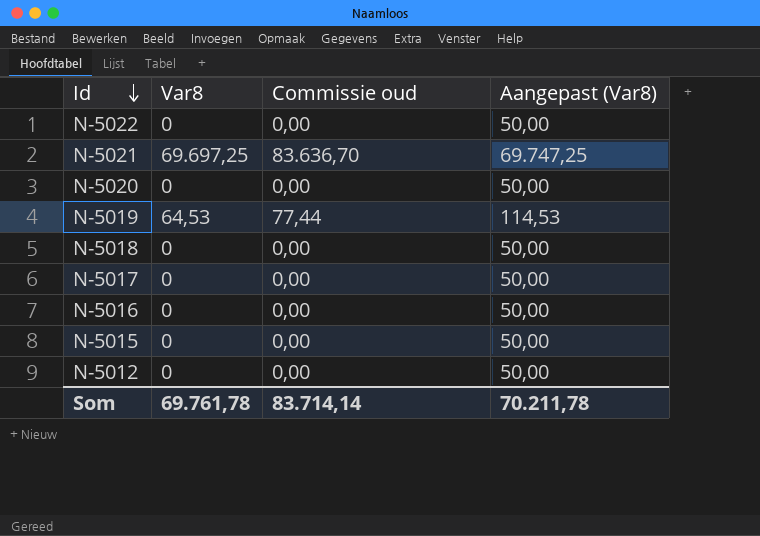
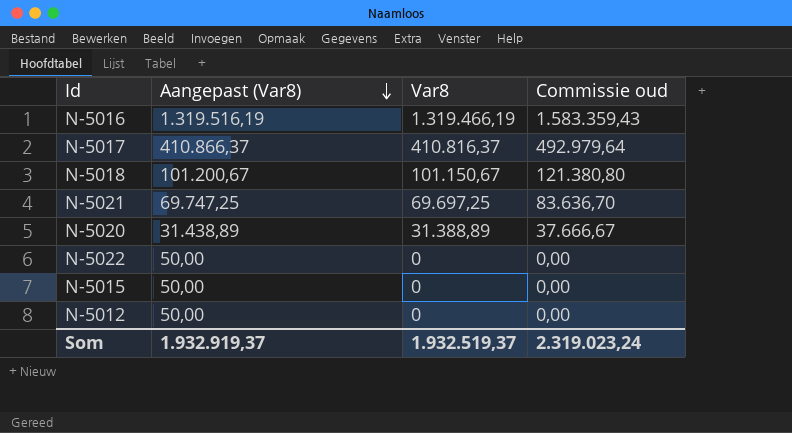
row order: Id descending -> Aangepast (Var8) descending
column Aangepast (Var8) | position: 4 -> 2
row N-5019: 64,53 | 77,44 | 114,53 -> none
N-5016 | Aangepast (Var8): 50,00 -> 1.319.516,19
N-5016 | Var8: 0 -> 1.319.466,19
N-5016 | Commissie oud: 0,00 -> 1.583.359,43
N-5017 | Aangepast (Var8): 50,00 -> 410.866,37
N-5017 | Var8: 0 -> 410.816,37
N-5017 | Commissie oud: 0,00 -> 492.979,64
N-5018 | Aangepast (Var8): 50,00 -> 101.200,67
N-5018 | Var8: 0 -> 101.150,67
N-5018 | Commissie oud: 0,00 -> 121.380,80
N-5020 | Aangepast (Var8): 50,00 -> 31.438,89
N-5020 | Var8: 0 -> 31.388,89
N-5020 | Commissie oud: 0,00 -> 37.666,67
Som | Aangepast (Var8): 70.211,78 -> 1.932.919,37
Som | Var8: 69.761,78 -> 1.932.519,37
Som | Commissie oud: 83.714,14 -> 2.319.023,24

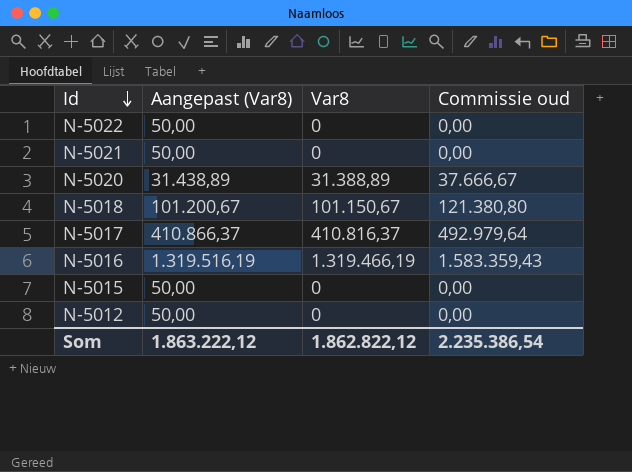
row order: Aangepast (Var8) descending -> Id descending
N-5021 | Aangepast (Var8): 69.747,25 -> 50,00
N-5021 | Var8: 69.697,25 -> 0
N-5021 | Commissie oud: 83.636,70 -> 0,00
Som | Aangepast (Var8): 1.932.919,37 -> 1.863.222,12
Som | Var8: 1.932.519,37 -> 1.862.822,12
Som | Commissie oud: 2.319.023,24 -> 2.235.386,54

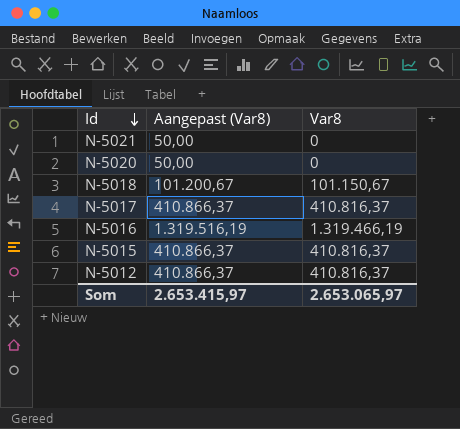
column Commissie oud | formula: [Var8] * 1,2 -> none
row N-5022: 50,00 | 0 | 0,00 -> none
N-5020 | Aangepast (Var8): 31.438,89 -> 50,00
N-5020 | Var8: 31.388,89 -> 0
N-5015 | Aangepast (Var8): 50,00 -> 410.866,37
N-5015 | Var8: 0 -> 410.816,37
N-5012 | Aangepast (Var8): 50,00 -> 410.866,37
N-5012 | Var8: 0 -> 410.816,37
Som | Aangepast (Var8): 1.863.222,12 -> 2.653.415,97
Som | Var8: 1.862.822,12 -> 2.653.065,97

